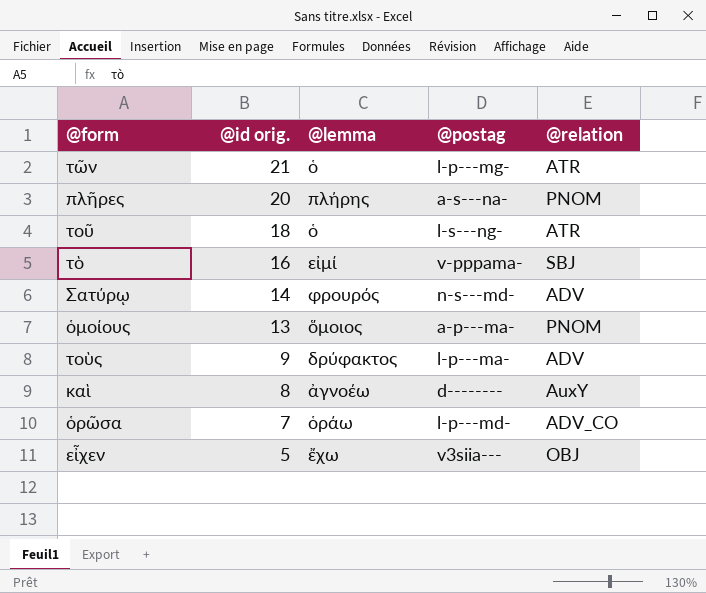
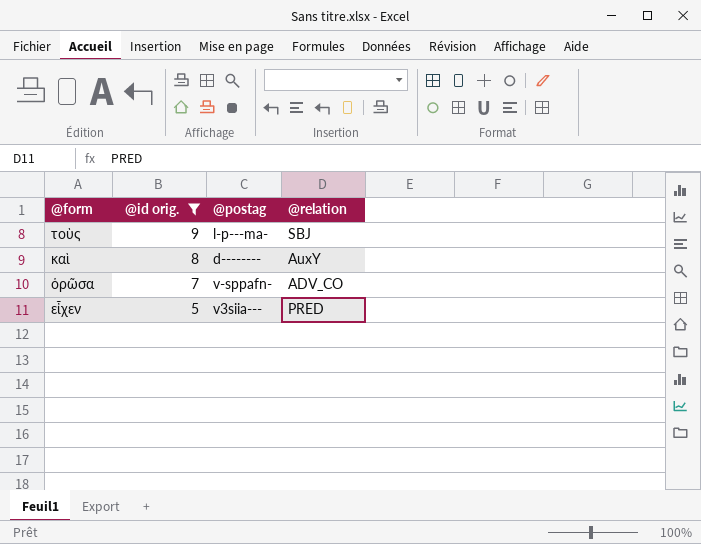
filter: none -> @id orig. <= 9
column @lemma | position: 3 -> none
τοὺς | @relation: ADV -> SBJ
ὁρῶσα | @postag: l-p---md- -> v-sppafn-
εἶχεν | @relation: OBJ -> PRED

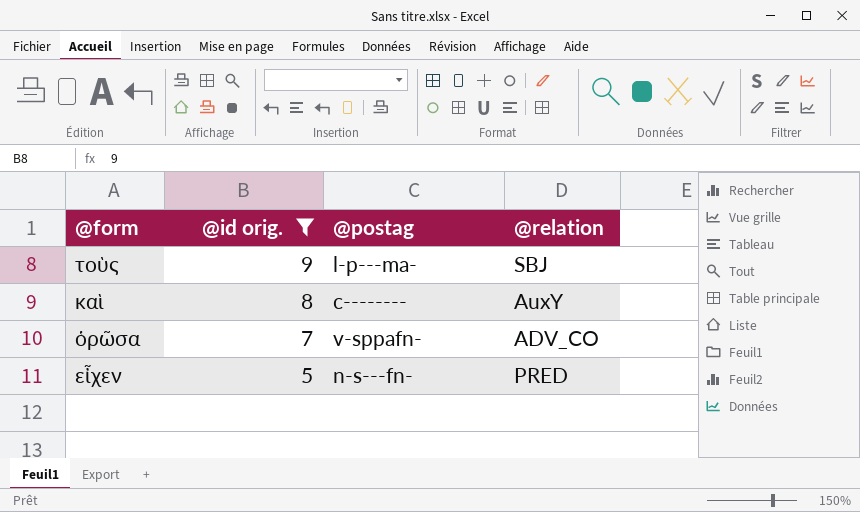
καὶ | @postag: d-------- -> c--------
εἶχεν | @postag: v3siia--- -> n-s---fn-

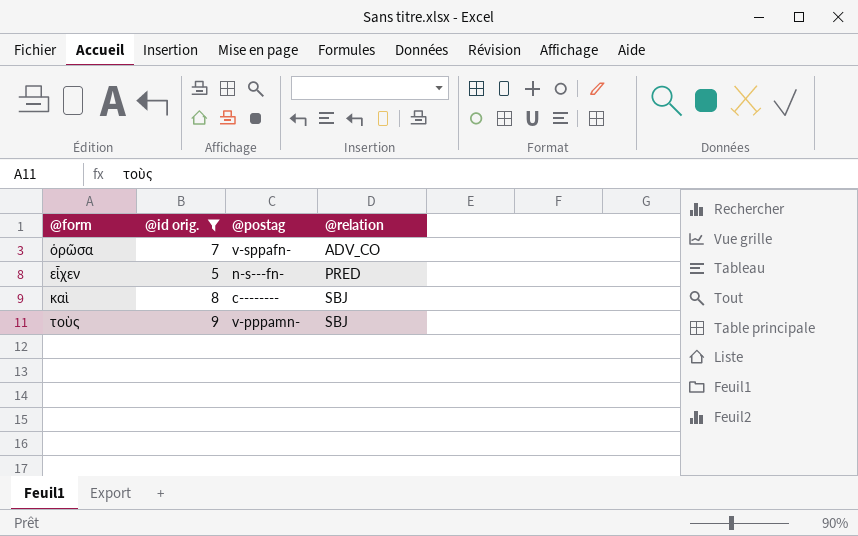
row order: @id orig. descending -> @relation ascending
καὶ | @relation: AuxY -> SBJ
τοὺς | @postag: l-p---ma- -> v-pppamn-

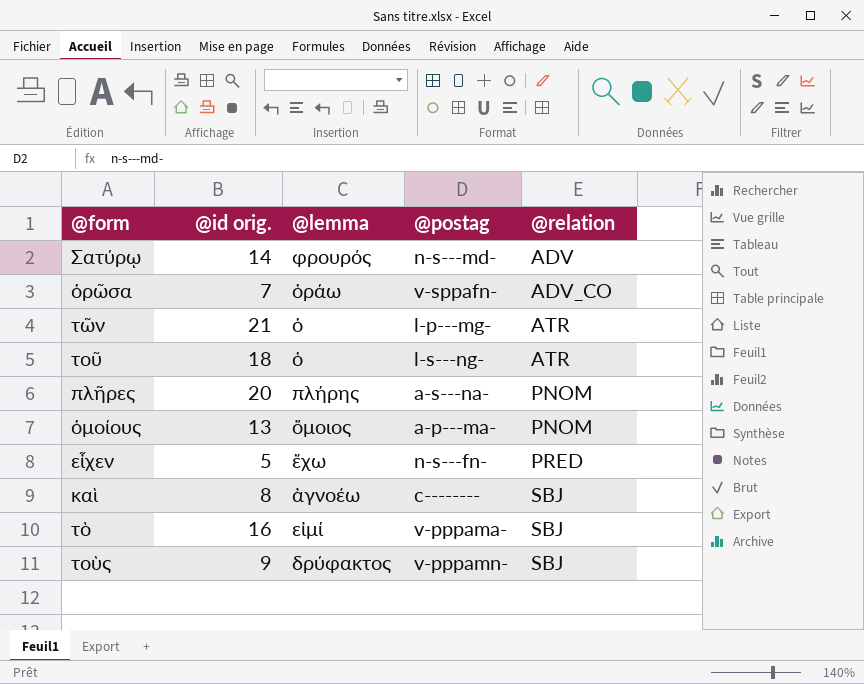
filter: @id orig. <= 9 -> none
column @lemma | position: none -> 3

